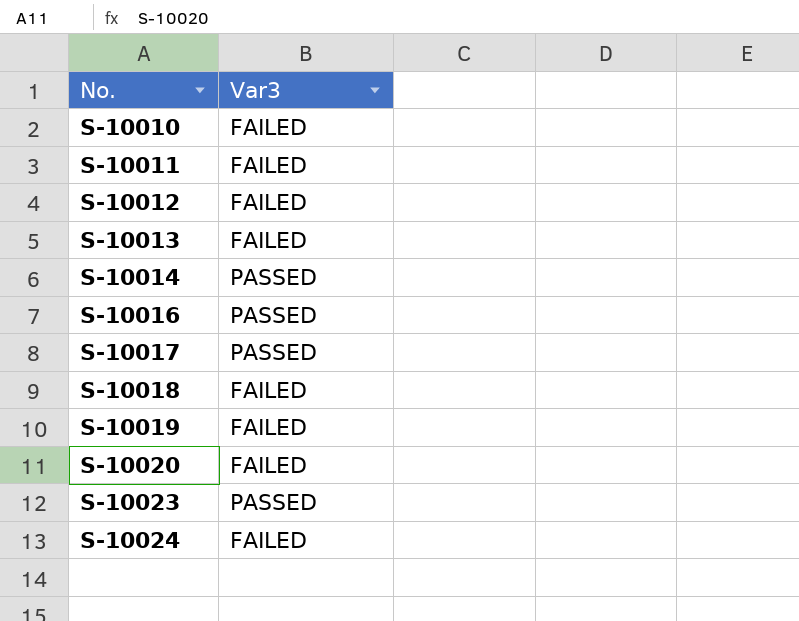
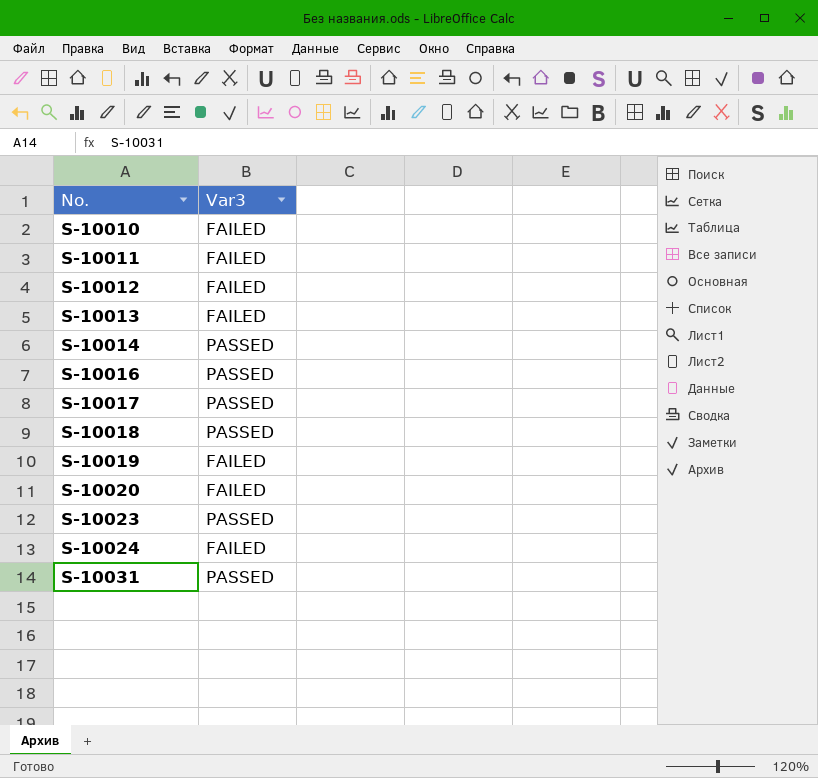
S-10018 | Var3: FAILED -> PASSED
row S-10031: none -> PASSED

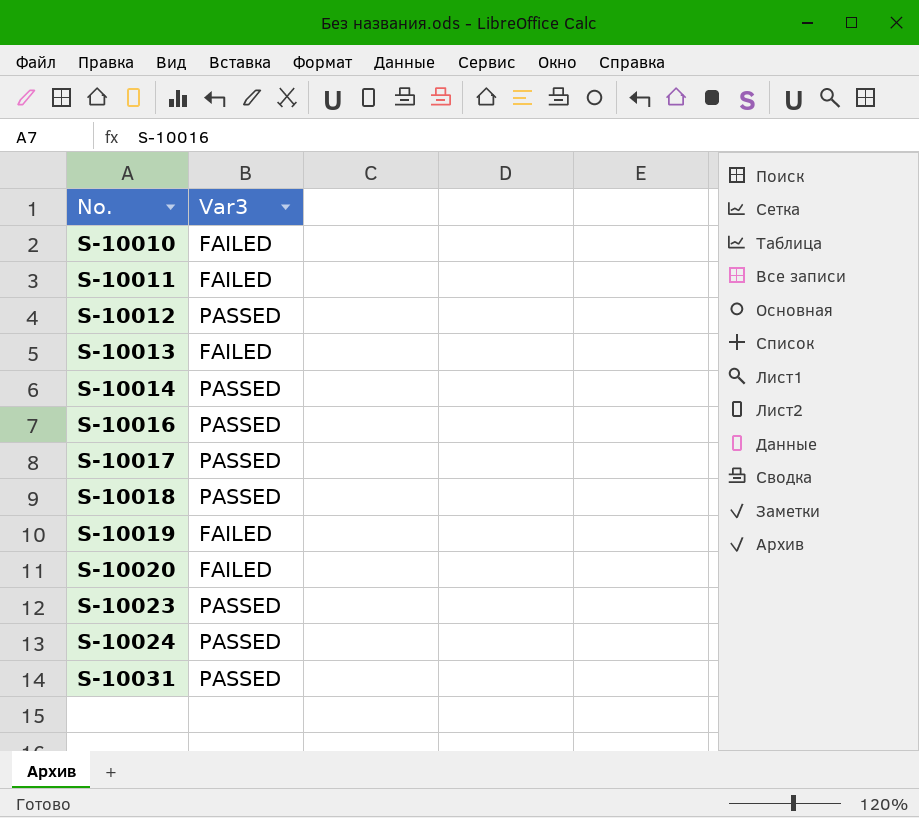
S-10012 | Var3: FAILED -> PASSED
S-10024 | Var3: FAILED -> PASSED

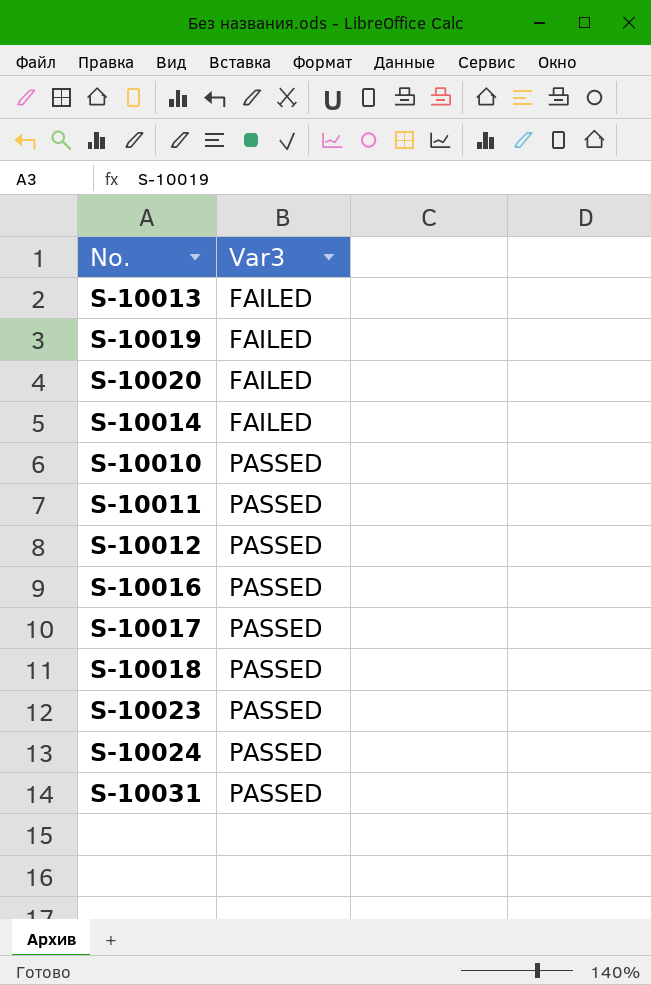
row order: No. ascending -> Var3 ascending
S-10014 | Var3: PASSED -> FAILED
S-10010 | Var3: FAILED -> PASSED
S-10011 | Var3: FAILED -> PASSED

